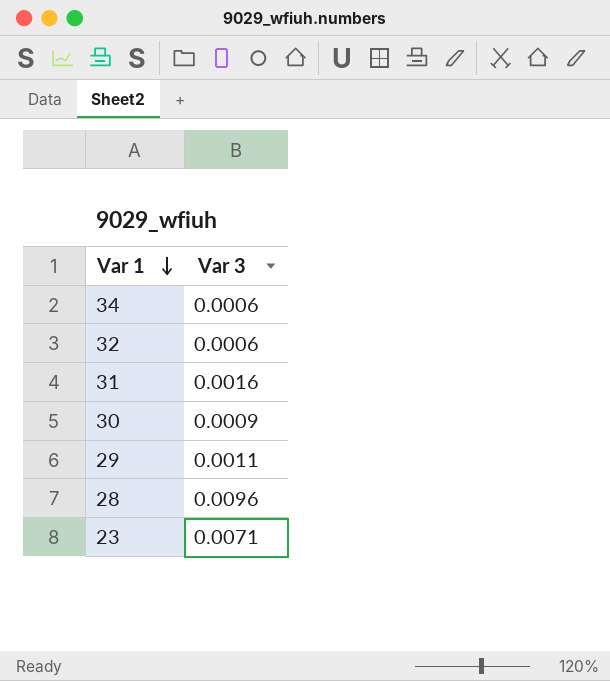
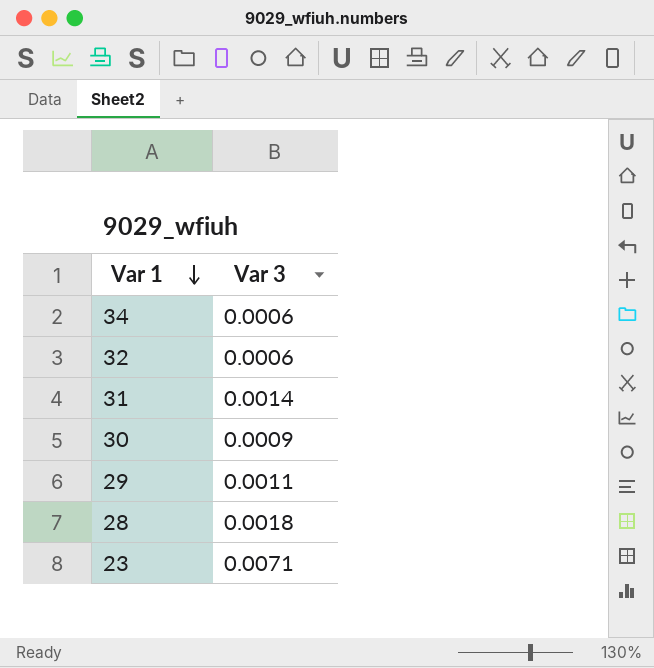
31 | Var 3: 0.0016 -> 0.0014
28 | Var 3: 0.0096 -> 0.0018

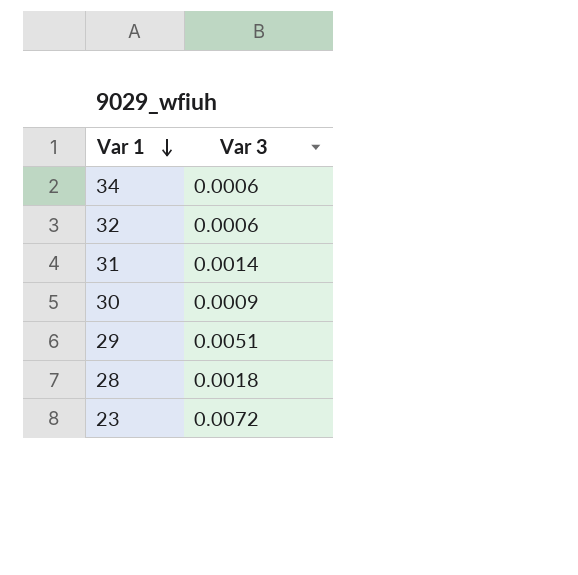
29 | Var 3: 0.0011 -> 0.0051
23 | Var 3: 0.0071 -> 0.0072

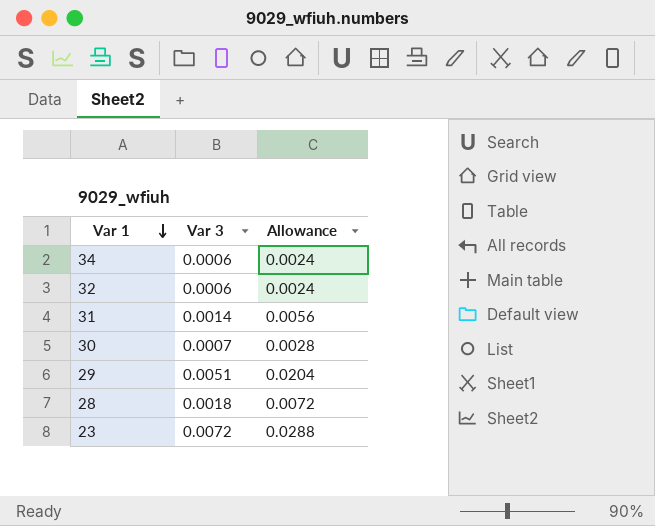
column Allowance | formula: none -> [Var 3] * 4
30 | Var 3: 0.0009 -> 0.0007

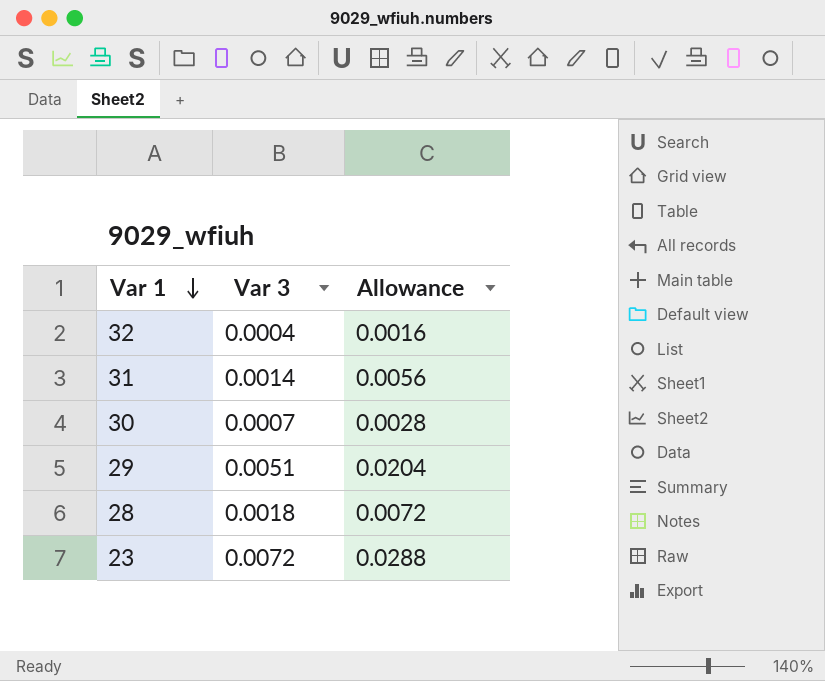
row 34: 0.0006 | 0.0024 -> none
32 | Var 3: 0.0006 -> 0.0004
32 | Allowance: 0.0024 -> 0.0016

